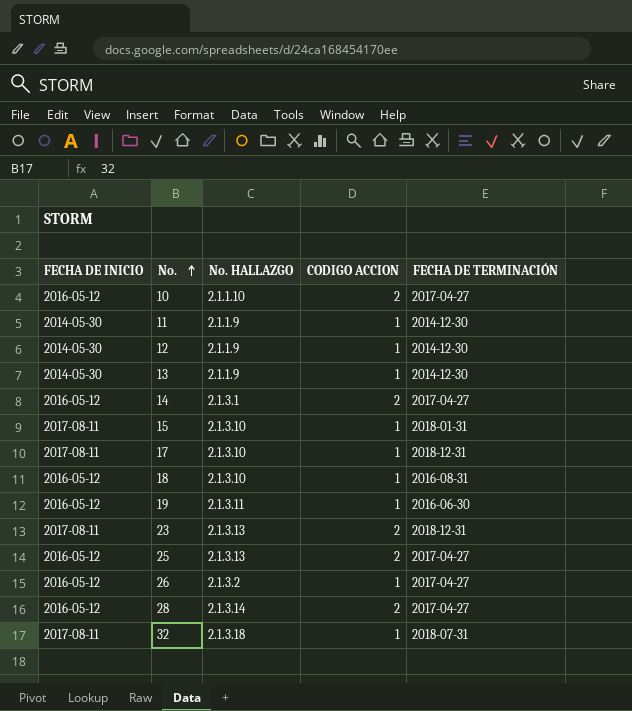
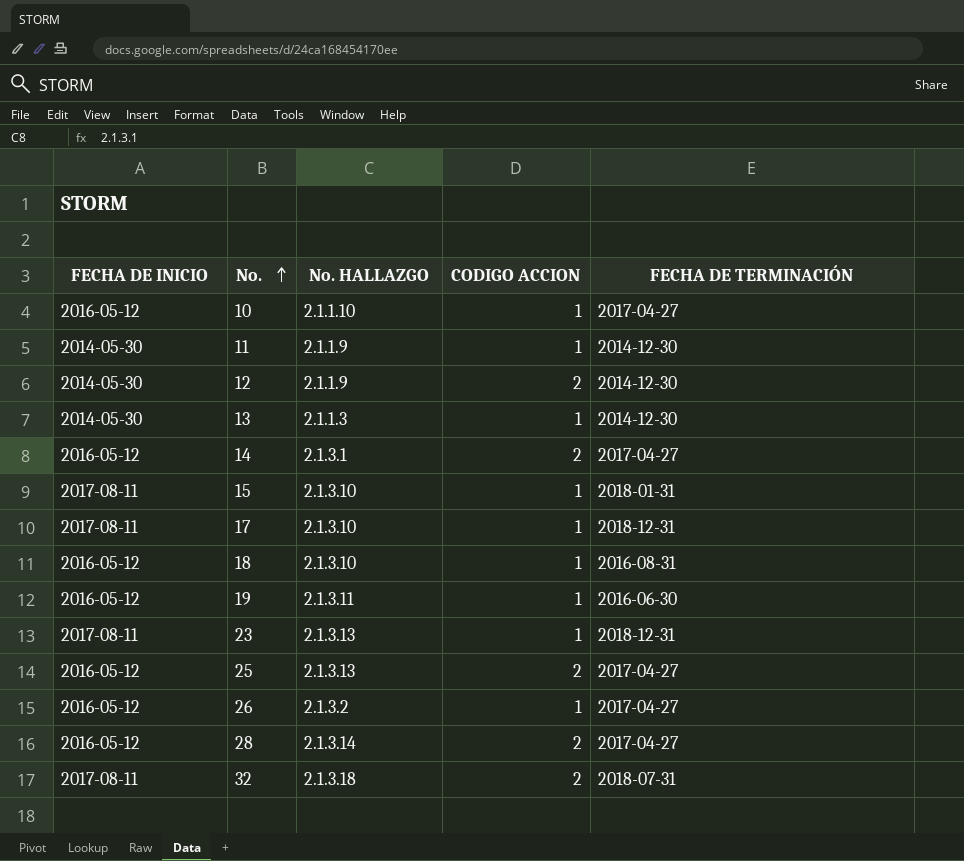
10 | CODIGO ACCION: 2 -> 1
12 | CODIGO ACCION: 1 -> 2
13 | No. HALLAZGO: 2.1.1.9 -> 2.1.1.3
23 | CODIGO ACCION: 2 -> 1
32 | CODIGO ACCION: 1 -> 2

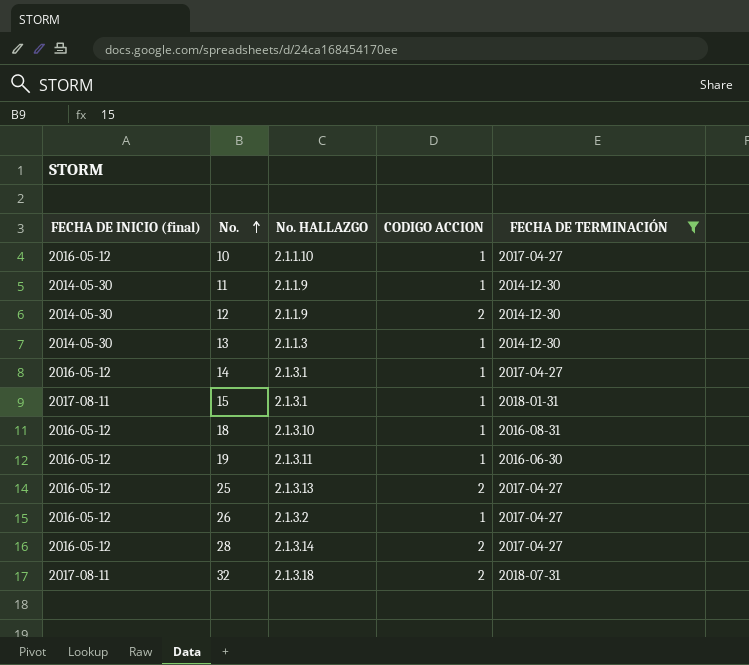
filter: none -> FECHA DE TERMINACIÓN != 2018-12-31
column name: FECHA DE INICIO -> FECHA DE INICIO (final)
14 | CODIGO ACCION: 2 -> 1
15 | No. HALLAZGO: 2.1.3.10 -> 2.1.3.1

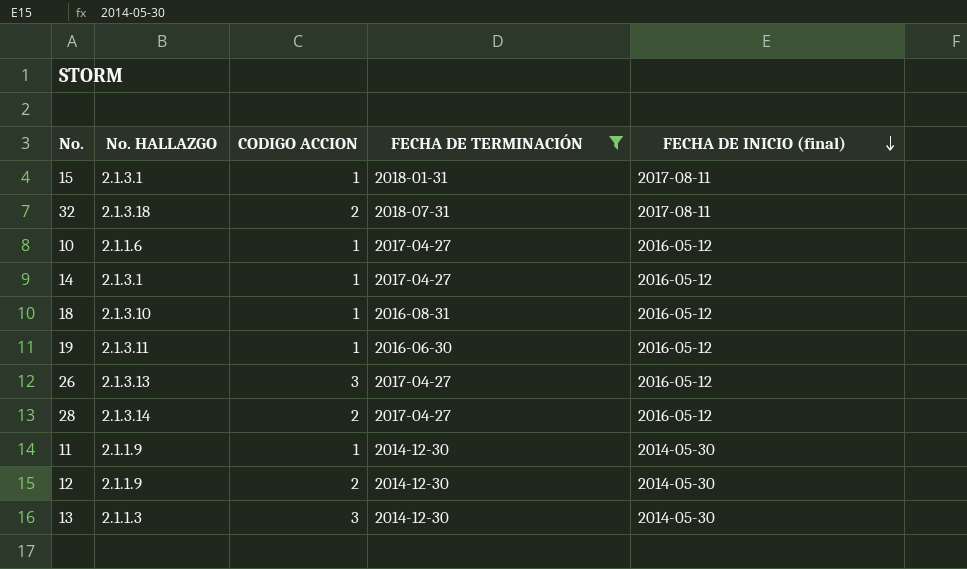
row order: No. ascending -> FECHA DE INICIO (final) descending
column FECHA DE INICIO (final) | position: 1 -> 5
row 25: 2016-05-12 | 2.1.3.13 | 2 | 2017-04-27 -> none
10 | No. HALLAZGO: 2.1.1.10 -> 2.1.1.6
26 | No. HALLAZGO: 2.1.3.2 -> 2.1.3.13
26 | CODIGO ACCION: 1 -> 3
13 | CODIGO ACCION: 1 -> 3

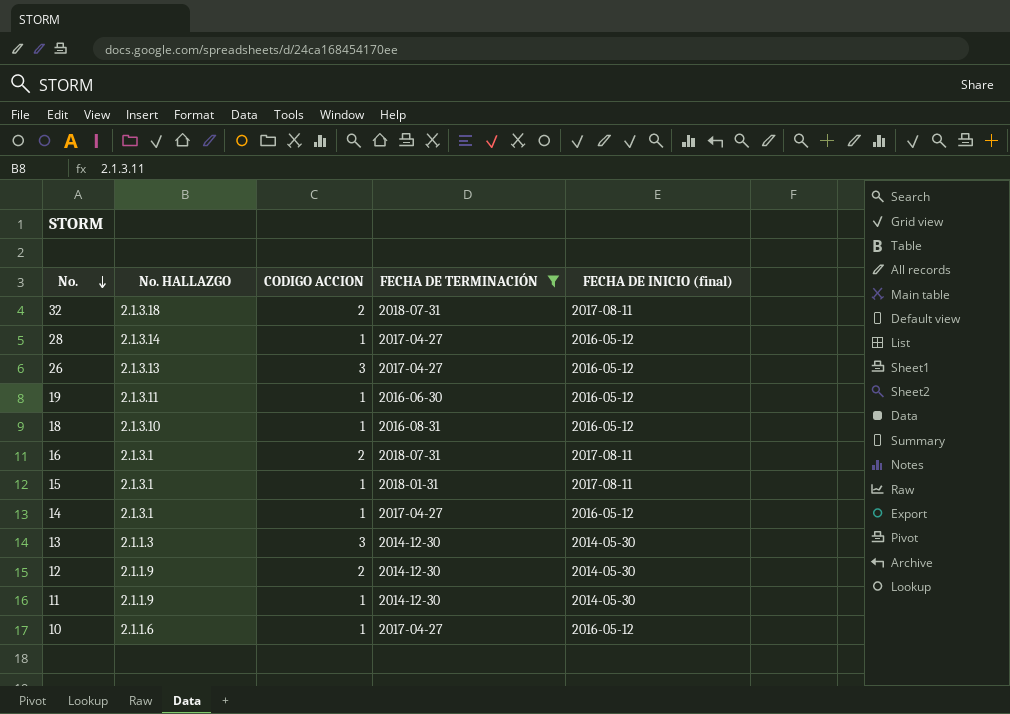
row order: FECHA DE INICIO (final) descending -> No. descending
28 | CODIGO ACCION: 2 -> 1
row 16: none -> 2.1.3.1 | 2 | 2018-07-31 | 2017-08-11

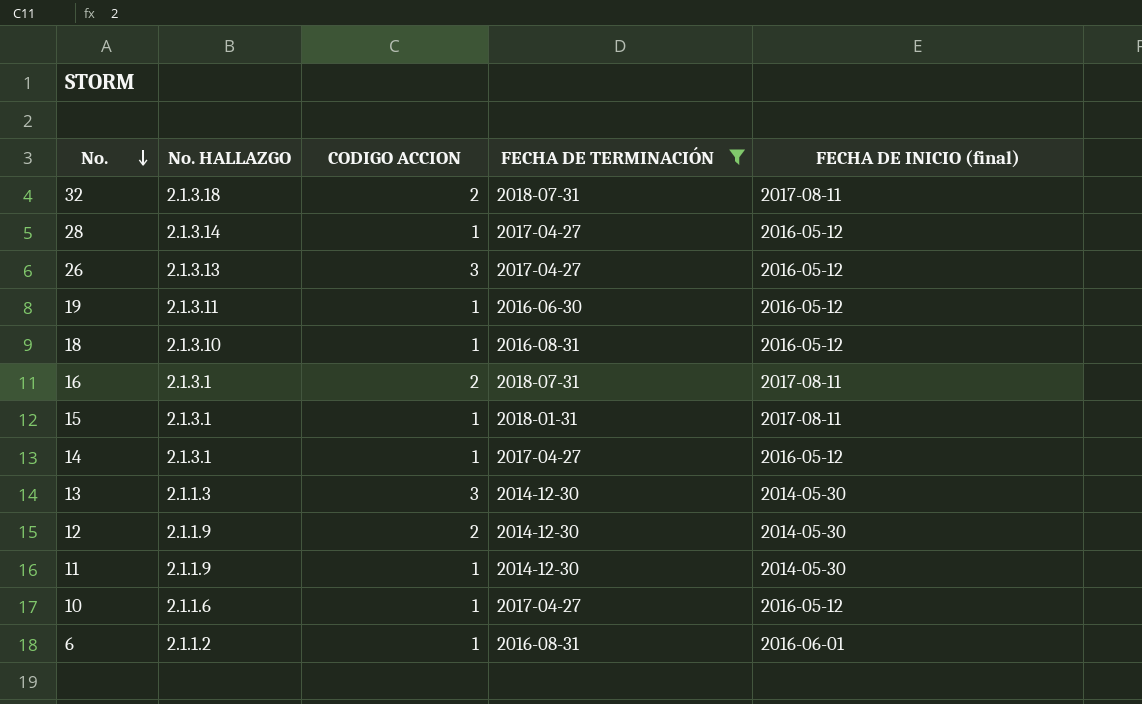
row 6: none -> 2.1.1.2 | 1 | 2016-08-31 | 2016-06-01

